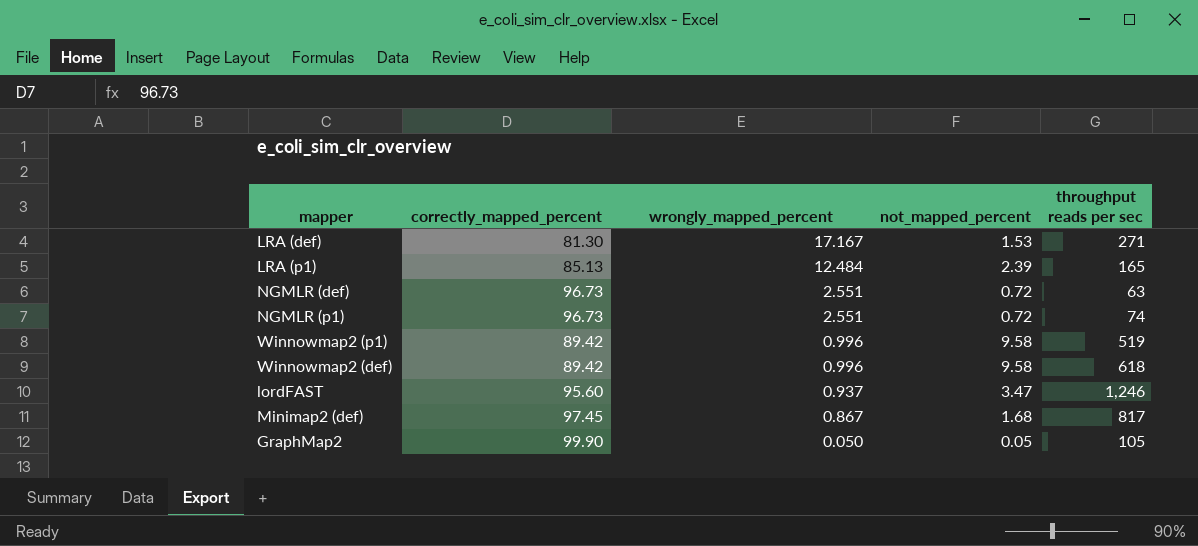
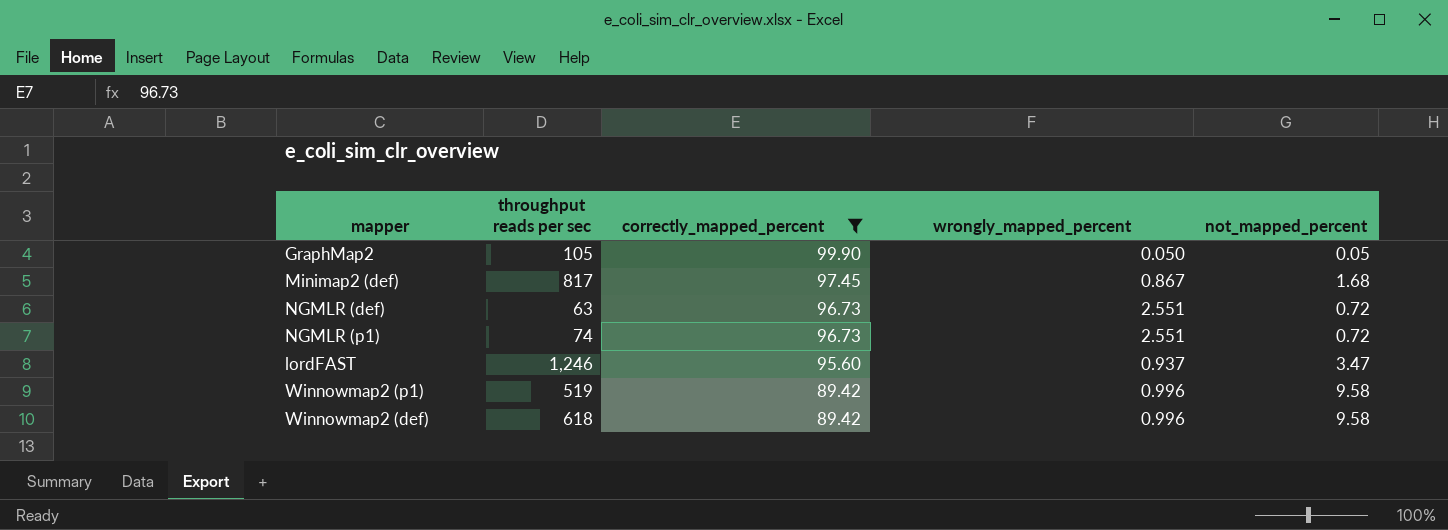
filter: none -> correctly_mapped_percent >= 89.42
row order: wrongly_mapped_percent descending -> correctly_mapped_percent descending
column throughput reads per sec | position: 5 -> 2

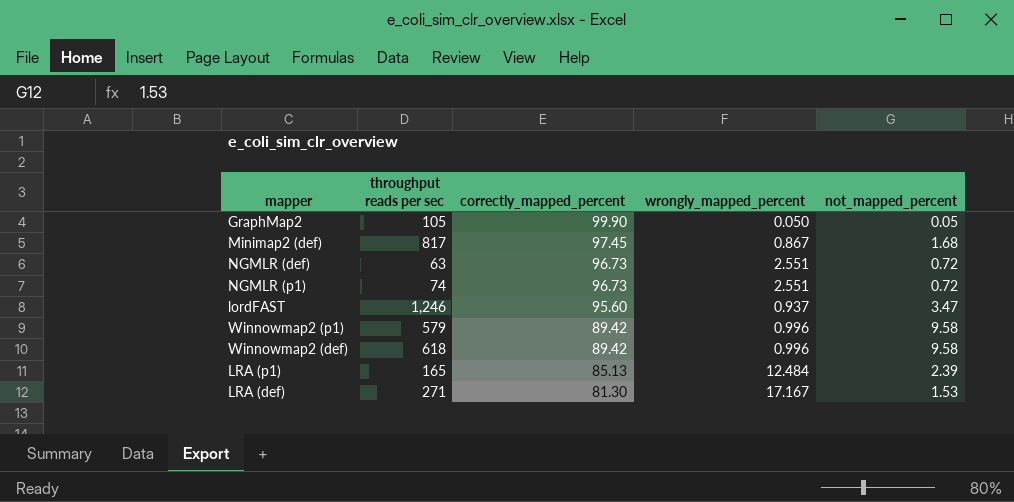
filter: correctly_mapped_percent >= 89.42 -> none
Winnowmap2 (p1) | throughput reads per sec: 519 -> 579

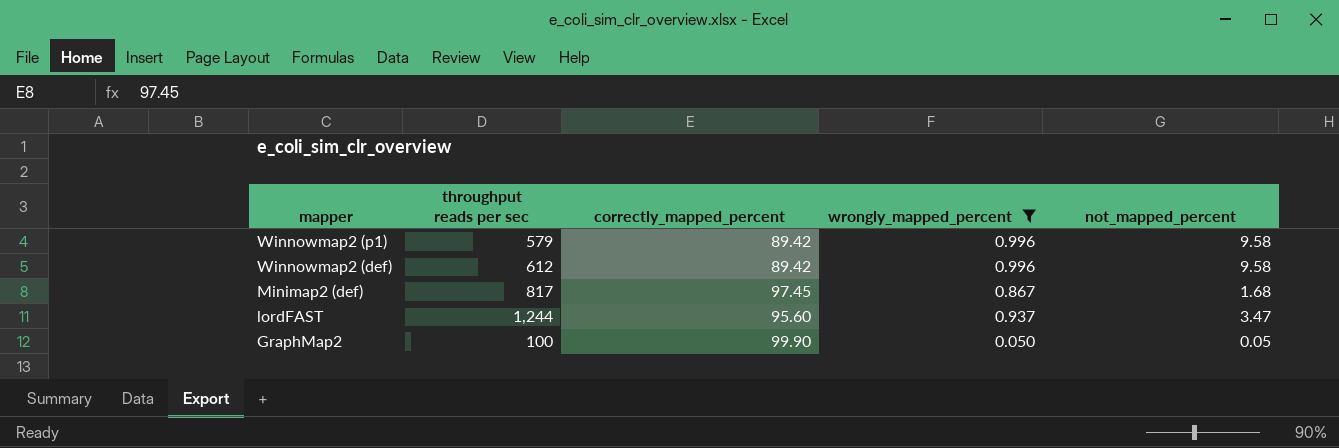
filter: none -> wrongly_mapped_percent <= 0.996
row order: correctly_mapped_percent descending -> mapper descending
Winnowmap2 (def) | throughput reads per sec: 618 -> 612
lordFAST | throughput reads per sec: 1,246 -> 1,244
GraphMap2 | throughput reads per sec: 105 -> 100

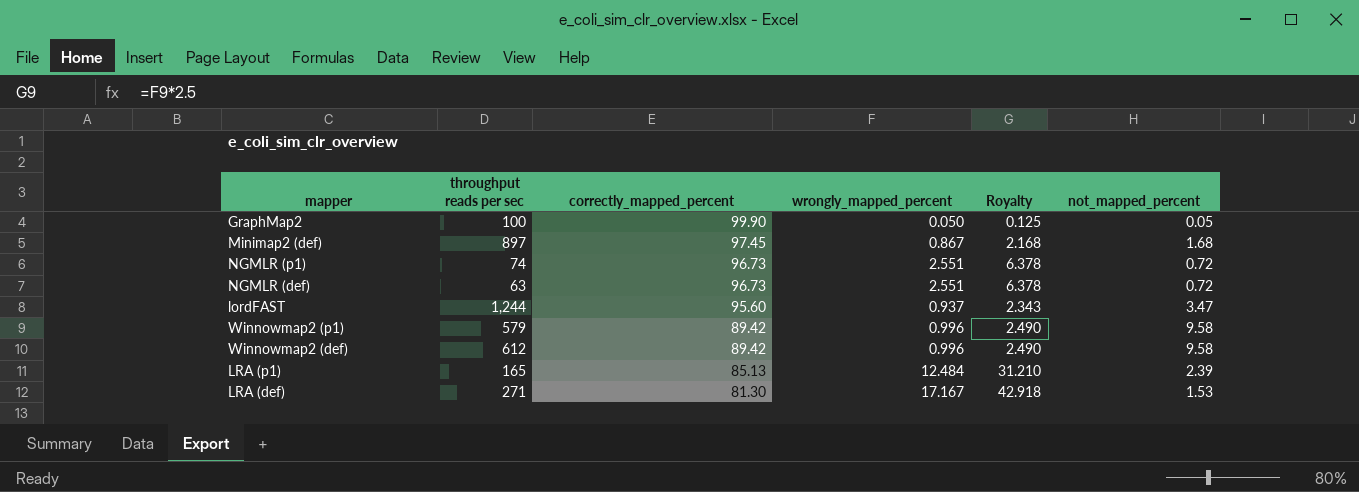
filter: wrongly_mapped_percent <= 0.996 -> none
row order: mapper descending -> correctly_mapped_percent descending
column Royalty | formula: none -> [wrongly_mapped_percent] * 2.5
Minimap2 (def) | throughput reads per sec: 817 -> 897

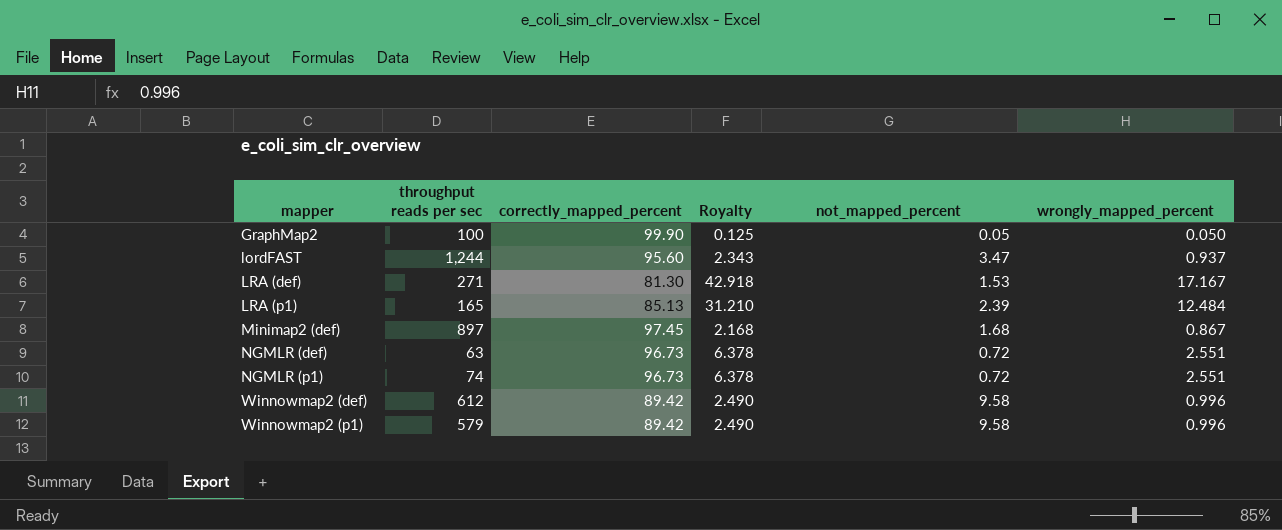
row order: correctly_mapped_percent descending -> mapper ascending
column wrongly_mapped_percent | position: 4 -> 6

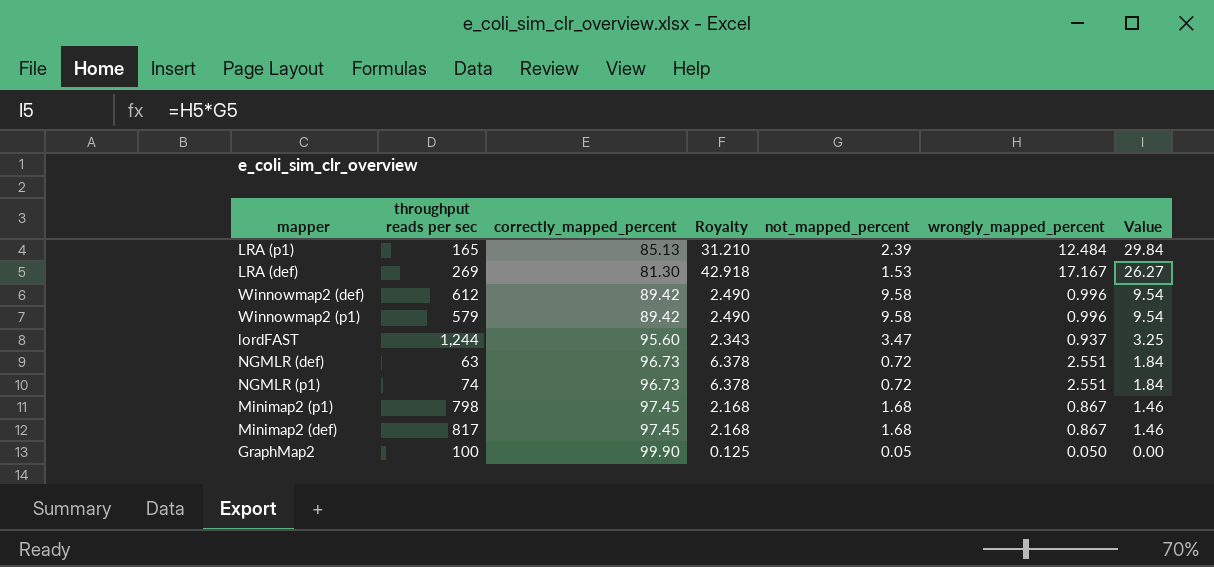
row order: mapper ascending -> Value descending
column Value | formula: none -> [not_mapped_percent] * [wrongly_mapped_percent]
LRA (def) | throughput reads per sec: 271 -> 269
row Minimap2 (p1): none -> 798 | 97.45 | 2.168 | 1.68 | 0.867 | 1.46
Minimap2 (def) | throughput reads per sec: 897 -> 817

